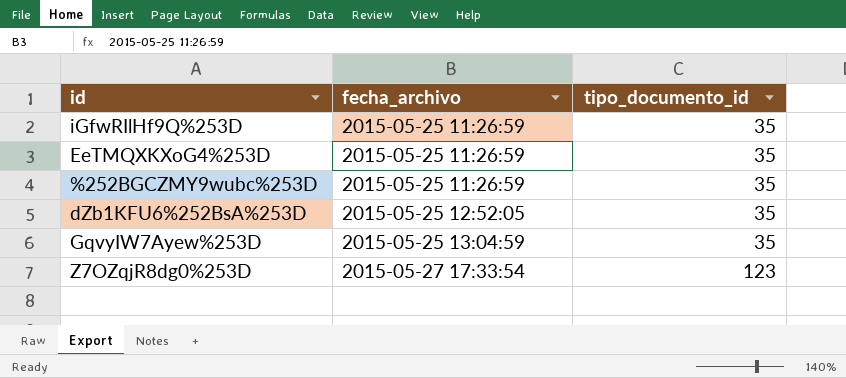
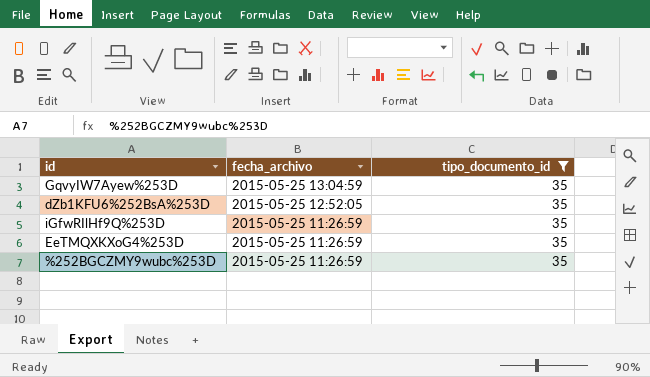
filter: none -> tipo_documento_id = 35
row order: fecha_archivo ascending -> fecha_archivo descending

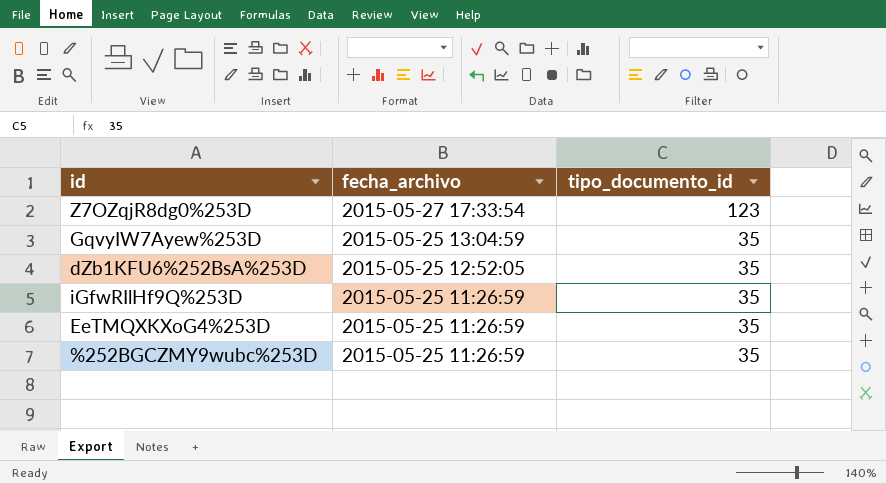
filter: tipo_documento_id = 35 -> none

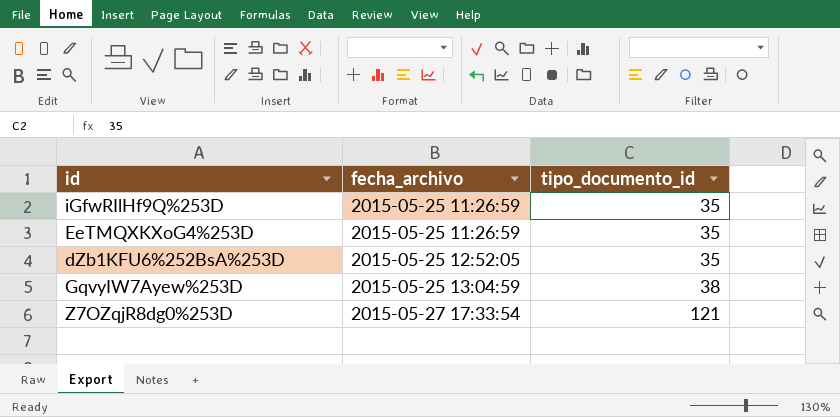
row order: fecha_archivo descending -> fecha_archivo ascending
row %252BGCZMY9wubc%253D: 2015-05-25 11:26:59 | 35 -> none
GqvyIW7Ayew%253D | tipo_documento_id: 35 -> 38
Z7OZqjR8dg0%253D | tipo_documento_id: 123 -> 121

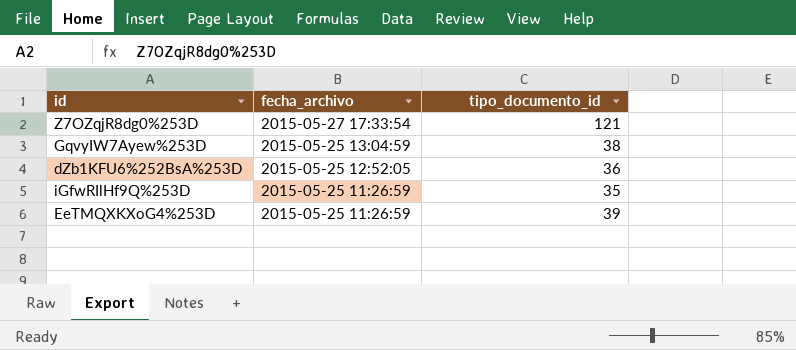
row order: fecha_archivo ascending -> fecha_archivo descending
dZb1KFU6%252BsA%253D | tipo_documento_id: 35 -> 36
EeTMQXKXoG4%253D | tipo_documento_id: 35 -> 39

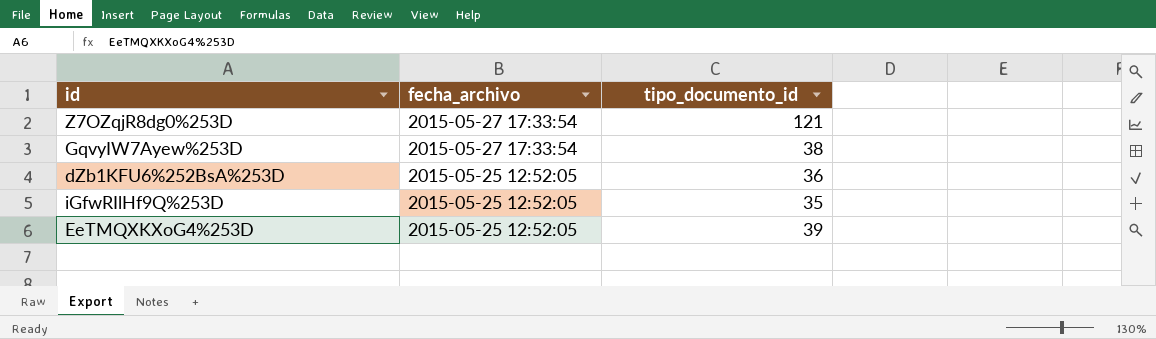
GqvyIW7Ayew%253D | fecha_archivo: 2015-05-25 13:04:59 -> 2015-05-27 17:33:54
iGfwRIlHf9Q%253D | fecha_archivo: 2015-05-25 11:26:59 -> 2015-05-25 12:52:05
EeTMQXKXoG4%253D | fecha_archivo: 2015-05-25 11:26:59 -> 2015-05-25 12:52:05

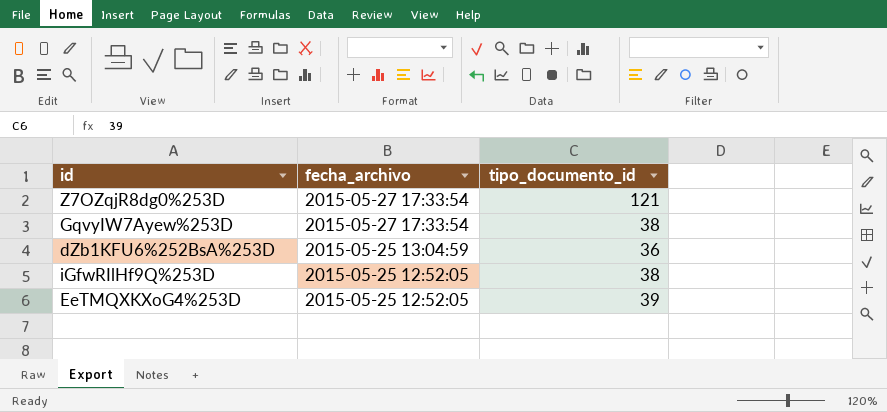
dZb1KFU6%252BsA%253D | fecha_archivo: 2015-05-25 12:52:05 -> 2015-05-25 13:04:59
iGfwRIlHf9Q%253D | tipo_documento_id: 35 -> 38

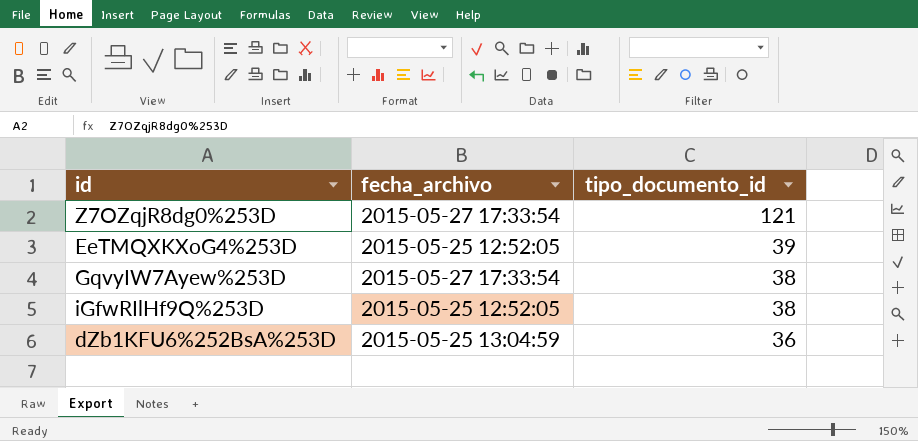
row order: fecha_archivo descending -> tipo_documento_id descending

